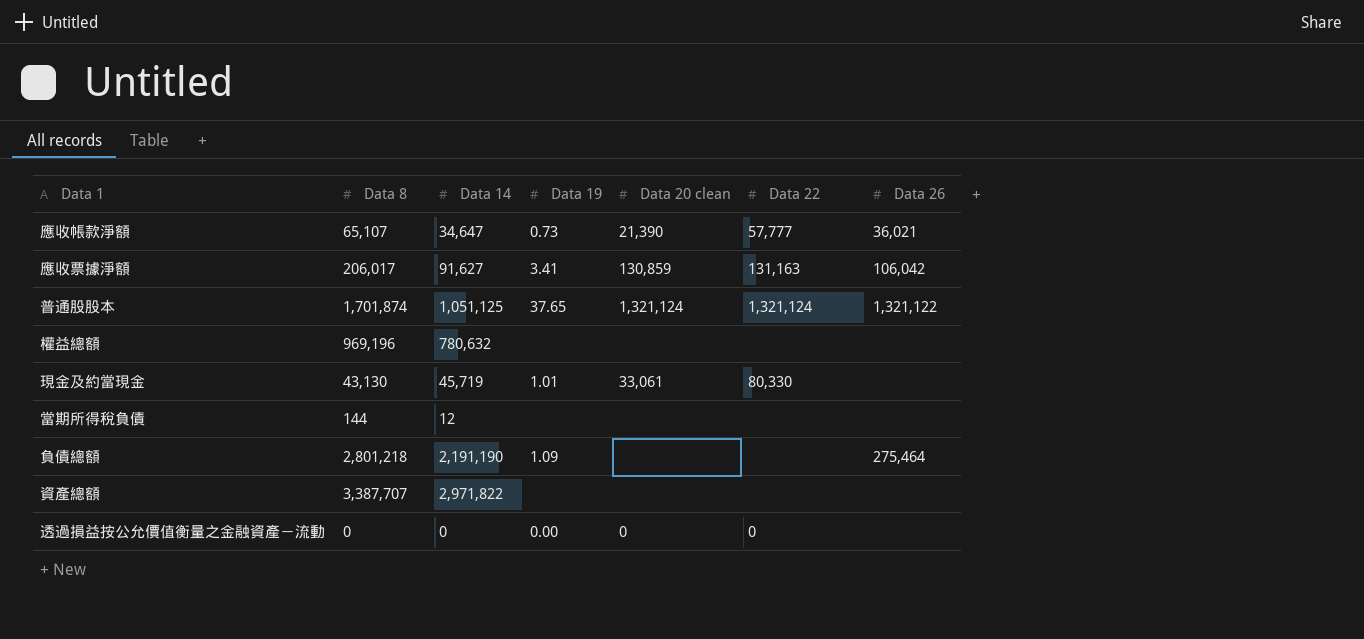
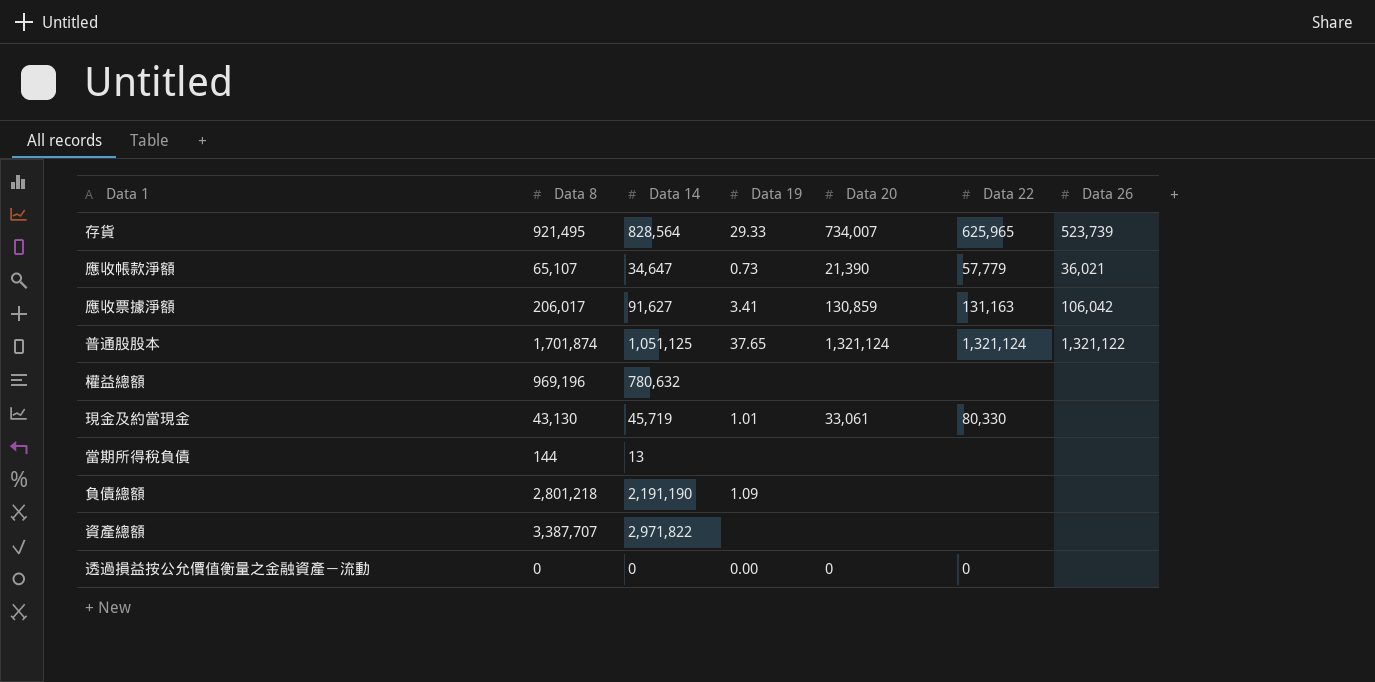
column name: Data 20 clean -> Data 20
row 存貨: none -> 921,495 | 828,564 | 29.33 | 734,007 | 625,965 | 523,739
應收帳款淨額 | Data 22: 57,777 -> 57,779
當期所得稅負債 | Data 14: 12 -> 13
負債總額 | Data 26: 275,464 -> none

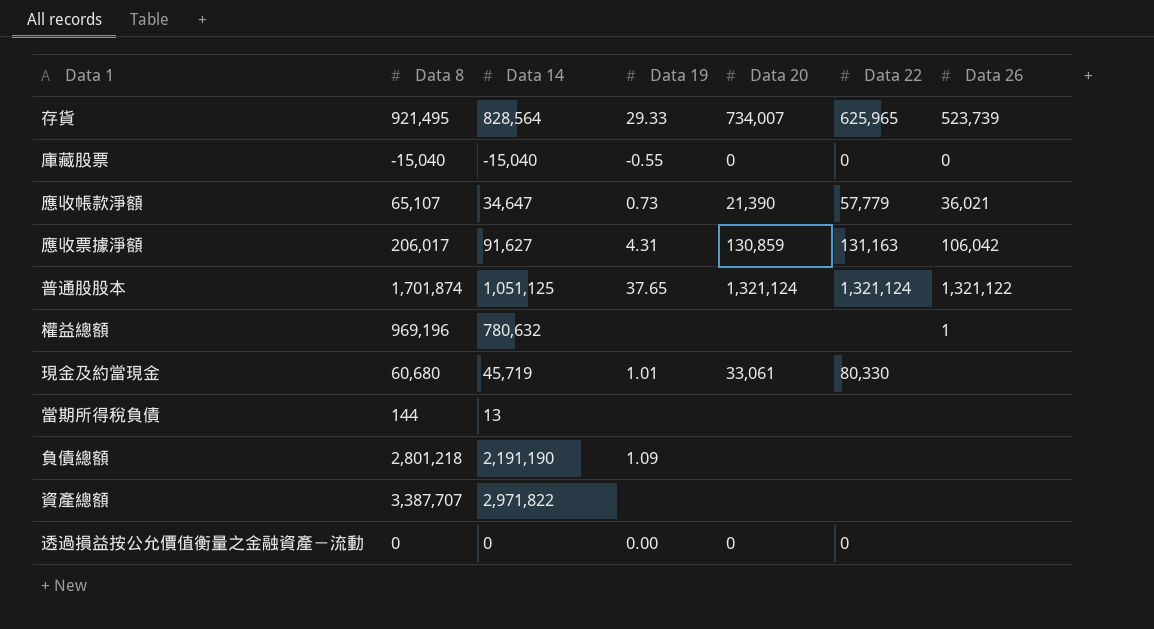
row 庫藏股票: none -> -15,040 | -15,040 | -0.55 | 0 | 0 | 0
應收票據淨額 | Data 19: 3.41 -> 4.31
權益總額 | Data 26: none -> 1
現金及約當現金 | Data 8: 43,130 -> 60,680

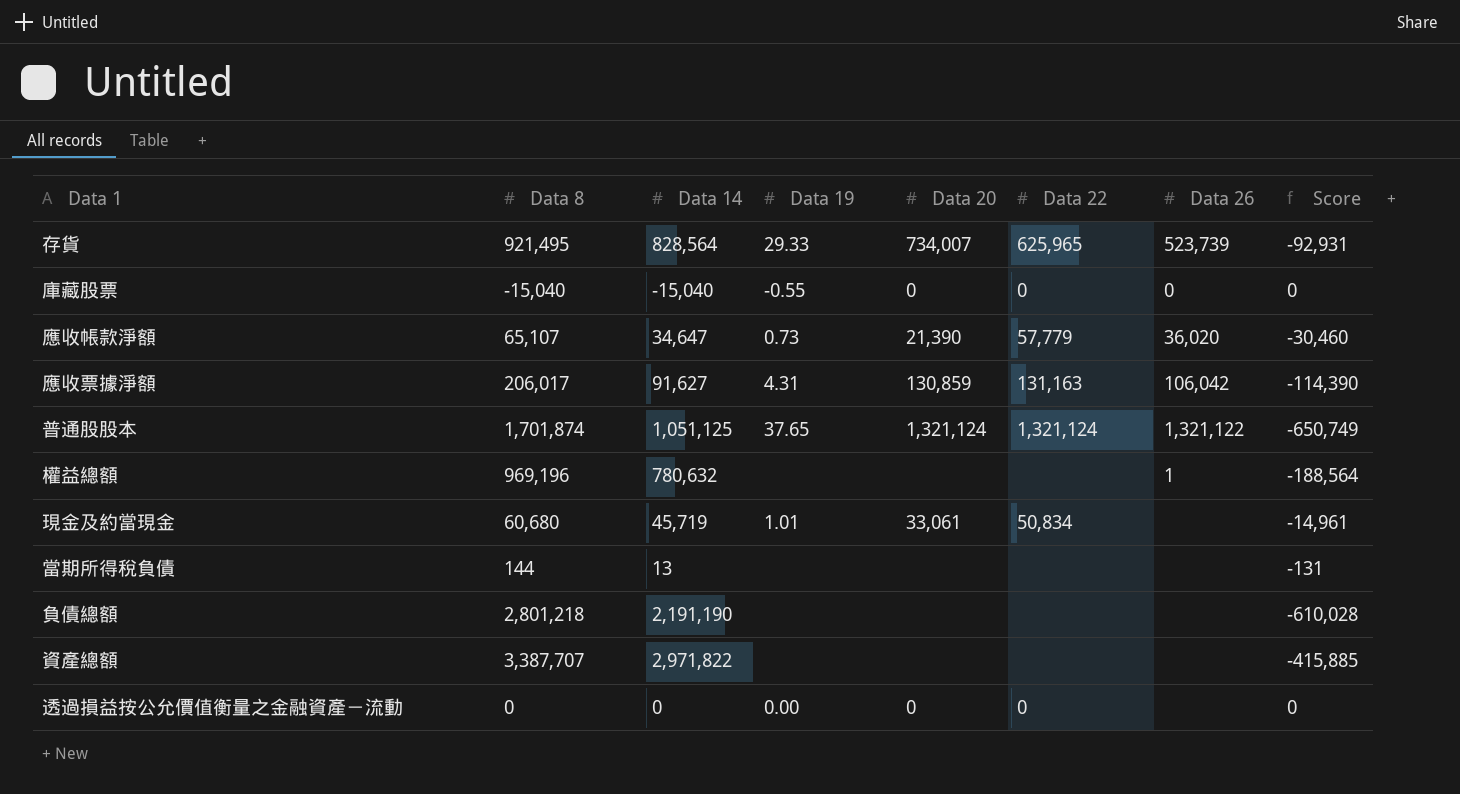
column Score | formula: none -> [Data 14] - [Data 8]
應收帳款淨額 | Data 26: 36,021 -> 36,020
現金及約當現金 | Data 22: 80,330 -> 50,834
負債總額 | Data 19: 1.09 -> none

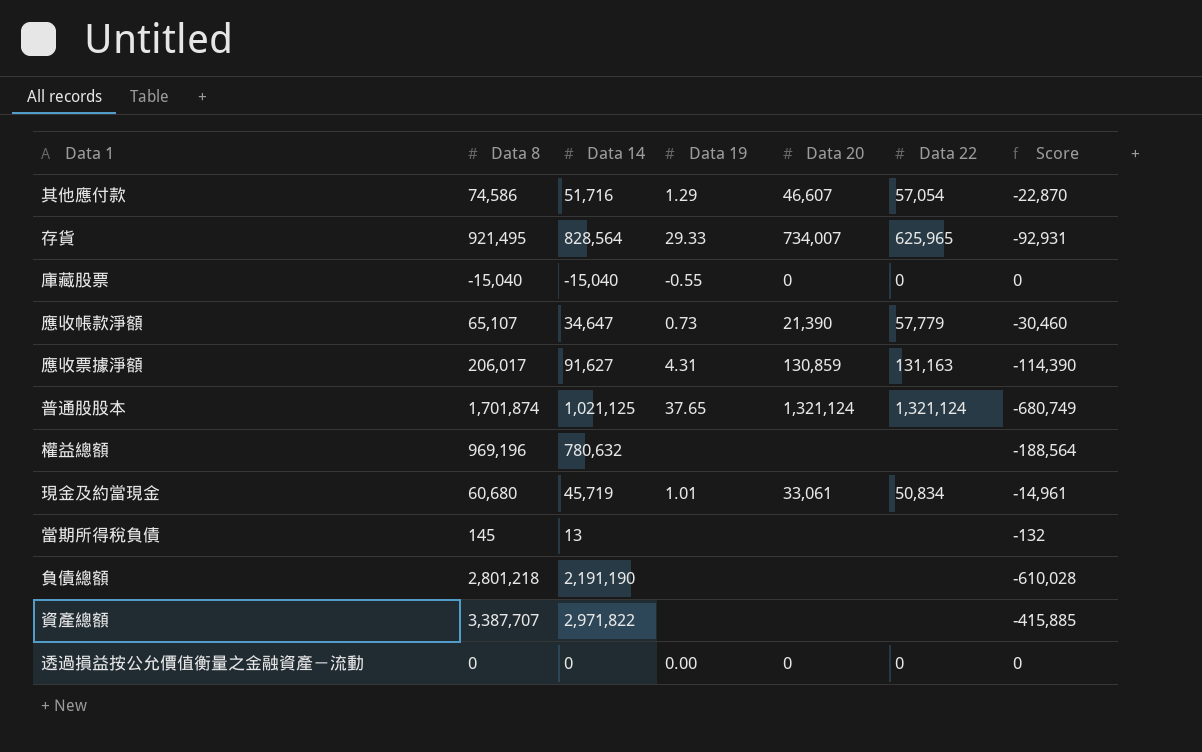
column Data 26 | position: 7 -> none
row 其他應付款: none -> 74,586 | 51,716 | 1.29 | 46,607 | 57,054 | -22,870
普通股股本 | Data 14: 1,051,125 -> 1,021,125
普通股股本 | Score: -650,749 -> -680,749
當期所得稅負債 | Data 8: 144 -> 145
當期所得稅負債 | Score: -131 -> -132

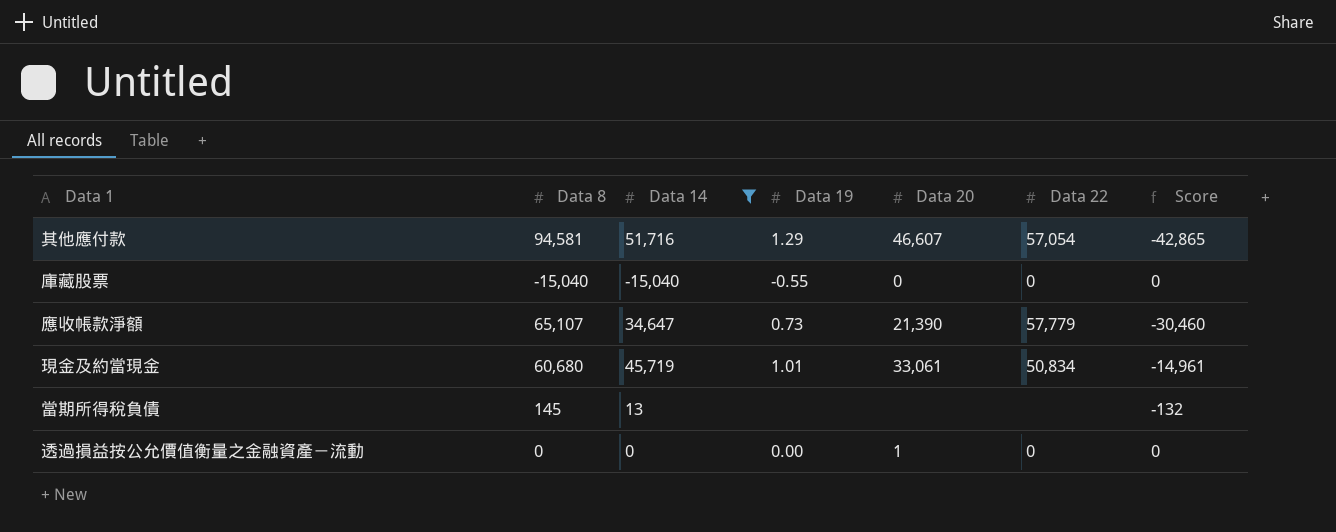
filter: none -> Data 14 <= 51,716
其他應付款 | Data 8: 74,586 -> 94,581
其他應付款 | Score: -22,870 -> -42,865
透過損益按公允價值衡量之金融資產－流動 | Data 20: 0 -> 1

